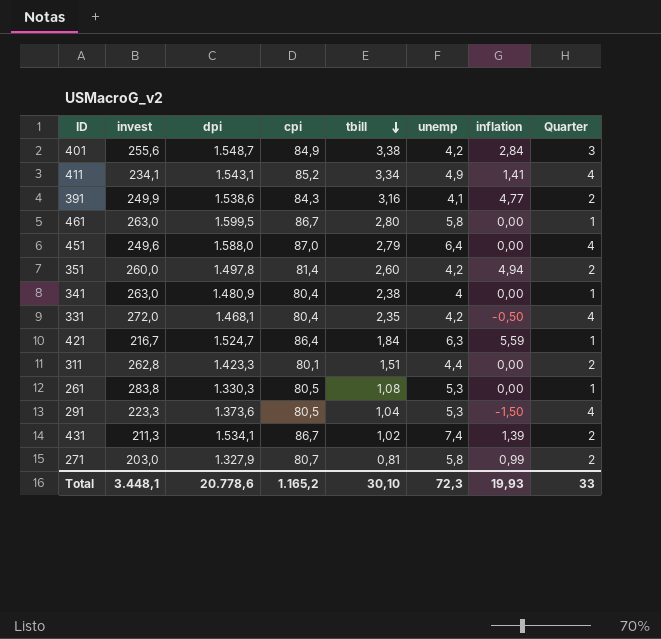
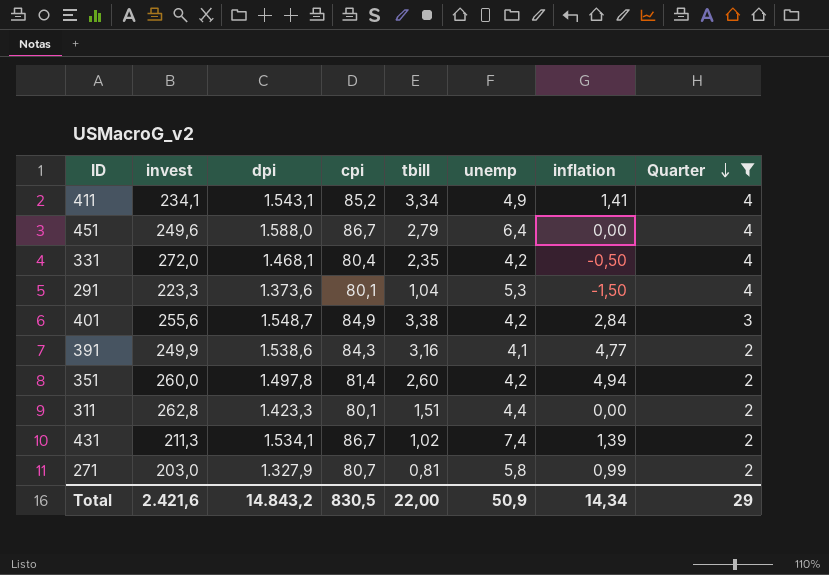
filter: none -> Quarter != 1
row order: tbill descending -> Quarter descending
451 | cpi: 87,0 -> 86,7
291 | cpi: 80,5 -> 80,1
Total | invest: 3.448,1 -> 2.421,6
Total | dpi: 20.778,6 -> 14.843,2
Total | cpi: 1.165,2 -> 830,5
Total | tbill: 30,10 -> 22,00
Total | unemp: 72,3 -> 50,9
Total | inflation: 19,93 -> 14,34
Total | Quarter: 33 -> 29

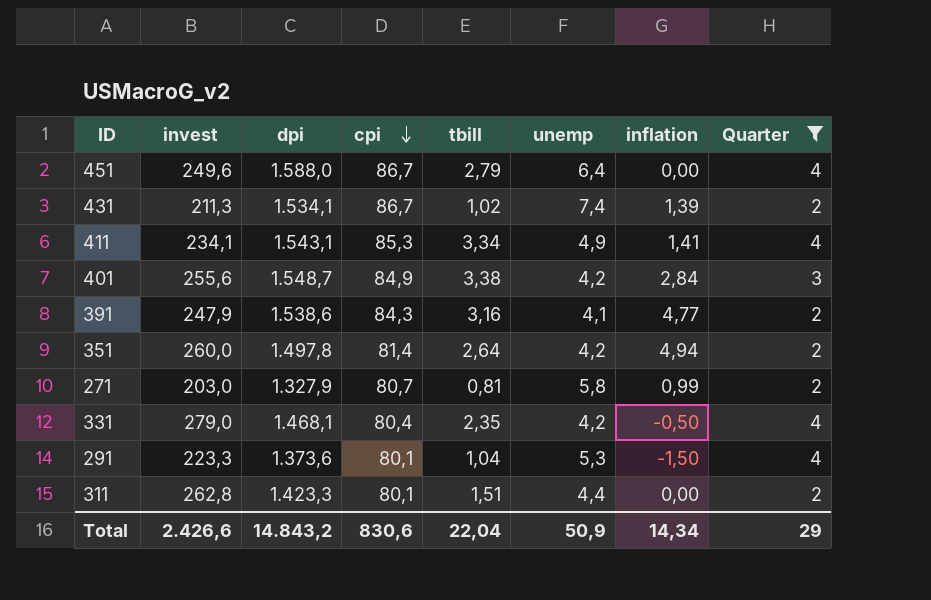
row order: Quarter descending -> cpi descending
411 | cpi: 85,2 -> 85,3
391 | invest: 249,9 -> 247,9
351 | tbill: 2,60 -> 2,64
331 | invest: 272,0 -> 279,0
Total | invest: 2.421,6 -> 2.426,6
Total | cpi: 830,5 -> 830,6
Total | tbill: 22,00 -> 22,04

